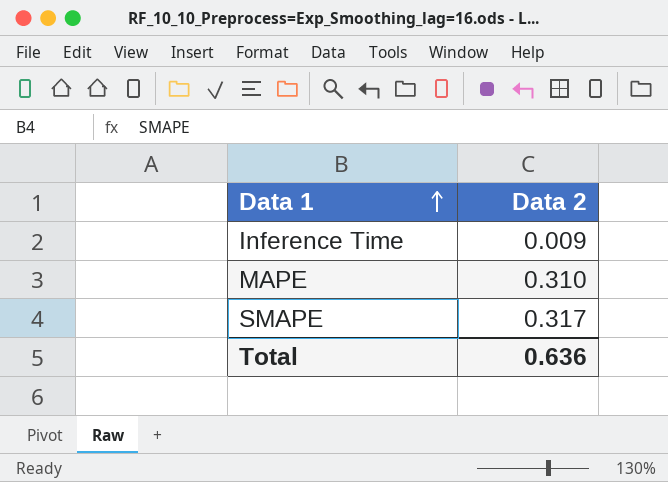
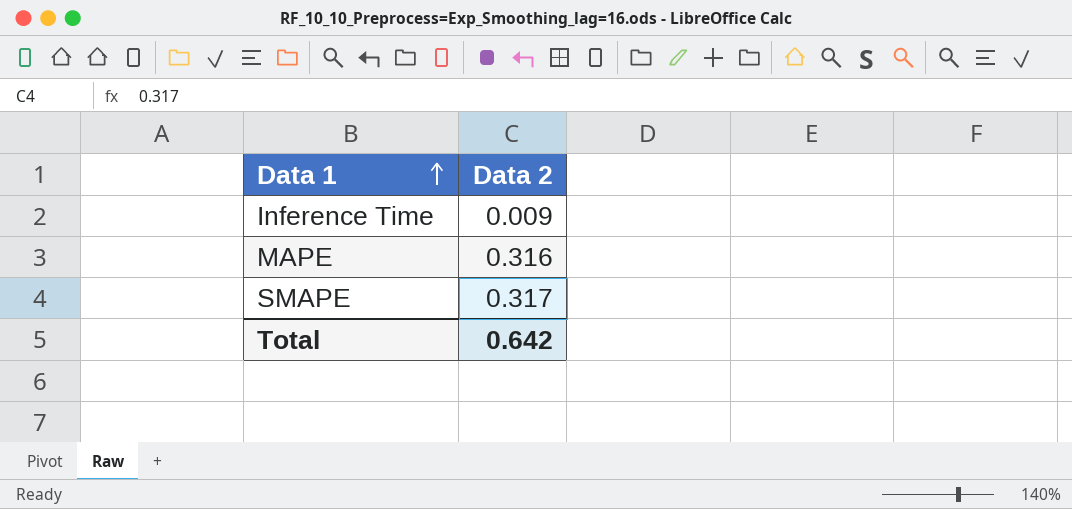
MAPE | Data 2: 0.310 -> 0.316
Total | Data 2: 0.636 -> 0.642

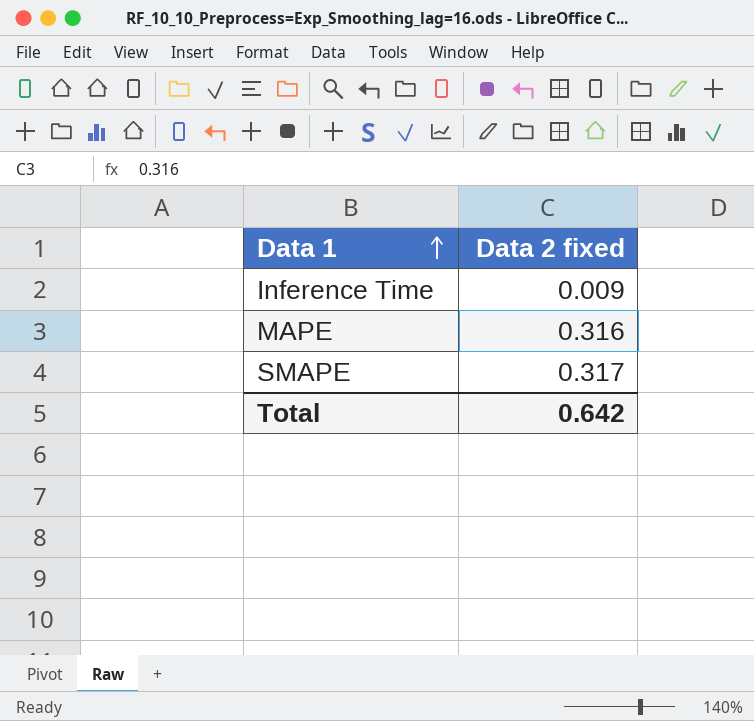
column name: Data 2 -> Data 2 fixed

